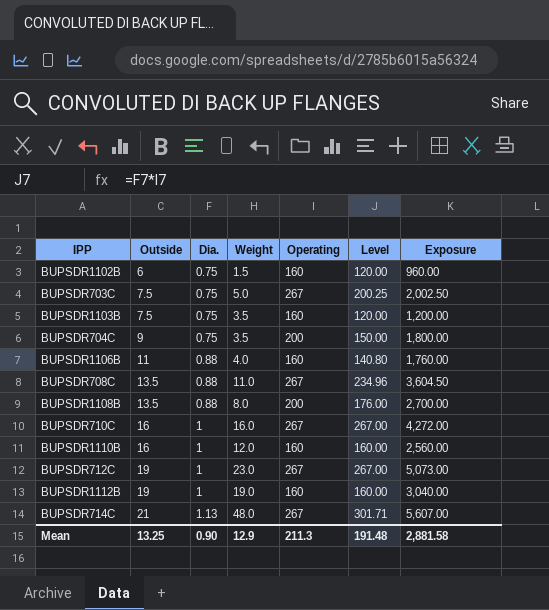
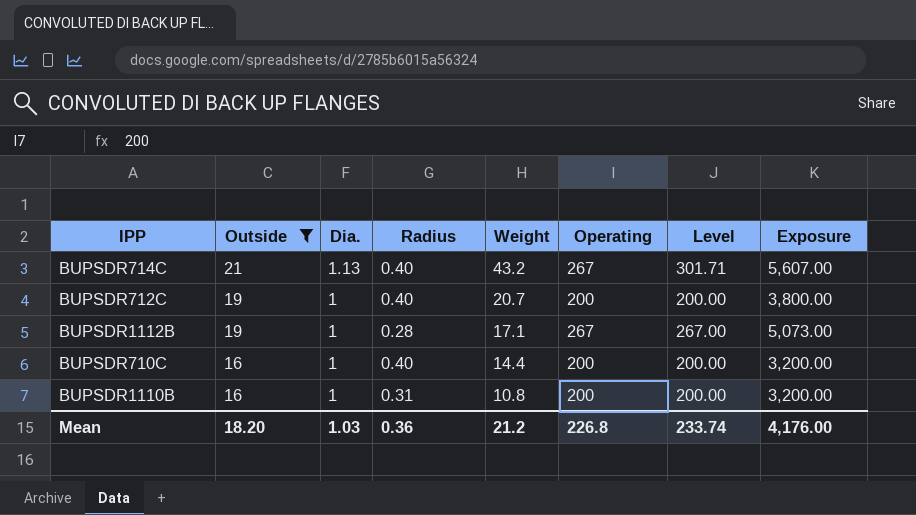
filter: none -> Outside >= 16
row order: Outside ascending -> Outside descending
column Radius | position: none -> 4
BUPSDR714C | Weight: 48.0 -> 43.2
BUPSDR712C | Weight: 23.0 -> 20.7
BUPSDR712C | Operating: 267 -> 200
BUPSDR712C | Level: 267.00 -> 200.00
BUPSDR712C | Exposure: 5,073.00 -> 3,800.00
BUPSDR1112B | Weight: 19.0 -> 17.1
BUPSDR1112B | Operating: 160 -> 267
BUPSDR1112B | Level: 160.00 -> 267.00
BUPSDR1112B | Exposure: 3,040.00 -> 5,073.00
BUPSDR710C | Weight: 16.0 -> 14.4
BUPSDR710C | Operating: 267 -> 200
BUPSDR710C | Level: 267.00 -> 200.00
BUPSDR710C | Exposure: 4,272.00 -> 3,200.00
BUPSDR1110B | Weight: 12.0 -> 10.8
BUPSDR1110B | Operating: 160 -> 200
BUPSDR1110B | Level: 160.00 -> 200.00
BUPSDR1110B | Exposure: 2,560.00 -> 3,200.00
Mean | Outside: 13.25 -> 18.20
Mean | Dia.: 0.90 -> 1.03
Mean | Weight: 12.9 -> 21.2
Mean | Operating: 211.3 -> 226.8
Mean | Level: 191.48 -> 233.74
Mean | Exposure: 2,881.58 -> 4,176.00

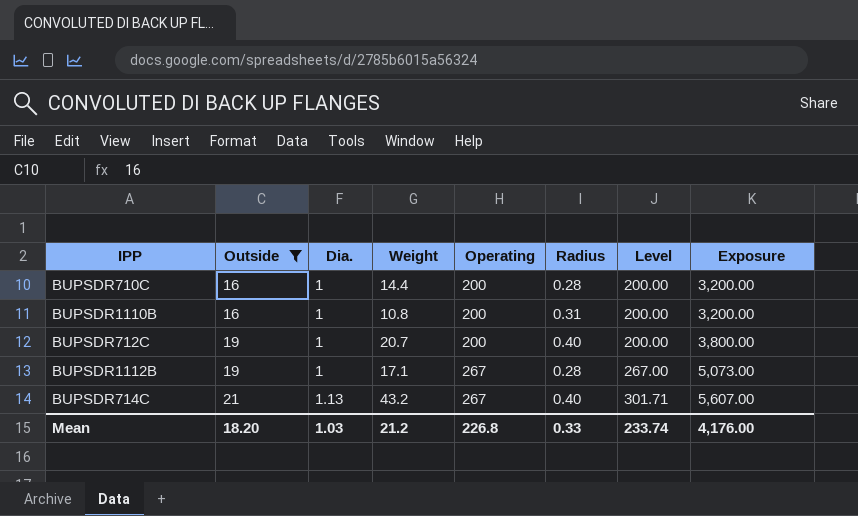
row order: Outside descending -> Outside ascending
column Radius | position: 4 -> 6
BUPSDR710C | Radius: 0.40 -> 0.28
Mean | Radius: 0.36 -> 0.33

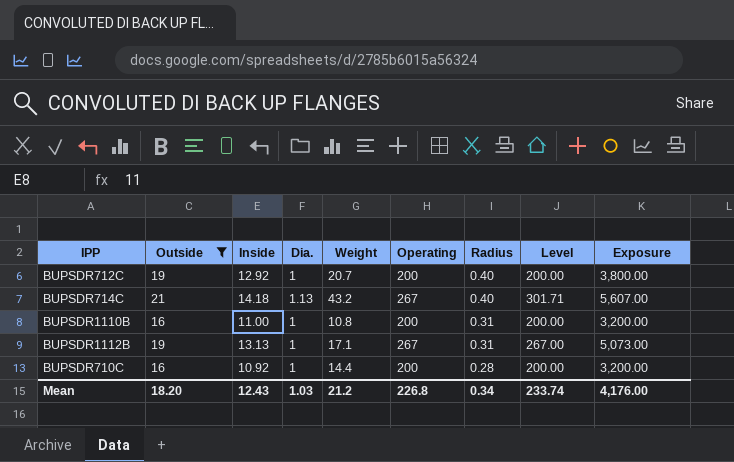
row order: Outside ascending -> Radius descending
column Inside | position: none -> 3
BUPSDR1112B | Radius: 0.28 -> 0.31
Mean | Radius: 0.33 -> 0.34

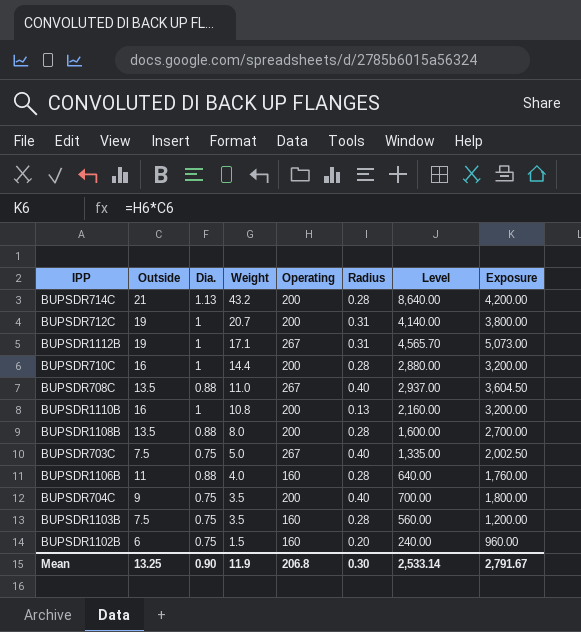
filter: Outside >= 16 -> none
row order: Radius descending -> Weight descending
column Inside | position: 3 -> none
column Level | formula: [Dia.] * [Operating] -> [Weight] * [Operating]
BUPSDR714C | Operating: 267 -> 200
BUPSDR714C | Radius: 0.40 -> 0.28
BUPSDR714C | Exposure: 5,607.00 -> 4,200.00
BUPSDR712C | Radius: 0.40 -> 0.31
BUPSDR1110B | Radius: 0.31 -> 0.13
Mean | Outside: 18.20 -> 13.25
Mean | Dia.: 1.03 -> 0.90
Mean | Weight: 21.2 -> 11.9
Mean | Operating: 226.8 -> 206.8
Mean | Radius: 0.34 -> 0.30
Mean | Level: 233.74 -> 2,533.14
Mean | Exposure: 4,176.00 -> 2,791.67

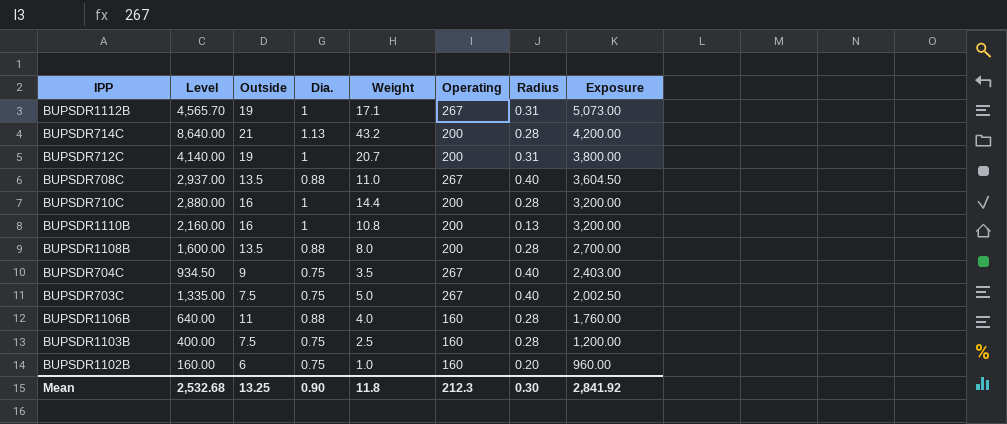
row order: Weight descending -> Exposure descending
column Level | position: 7 -> 2
BUPSDR704C | Level: 700.00 -> 934.50
BUPSDR704C | Operating: 200 -> 267
BUPSDR704C | Exposure: 1,800.00 -> 2,403.00
BUPSDR1103B | Level: 560.00 -> 400.00
BUPSDR1103B | Weight: 3.5 -> 2.5
BUPSDR1102B | Level: 240.00 -> 160.00
BUPSDR1102B | Weight: 1.5 -> 1.0
Mean | Level: 2,533.14 -> 2,532.68
Mean | Weight: 11.9 -> 11.8
Mean | Operating: 206.8 -> 212.3
Mean | Exposure: 2,791.67 -> 2,841.92

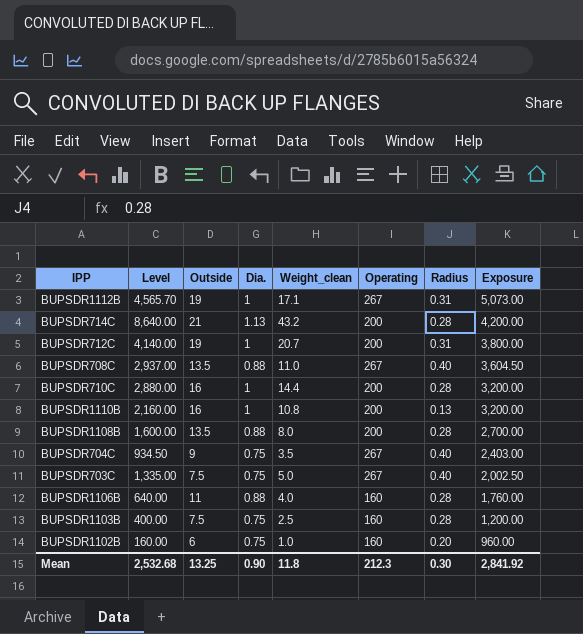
column name: Weight -> Weight_clean

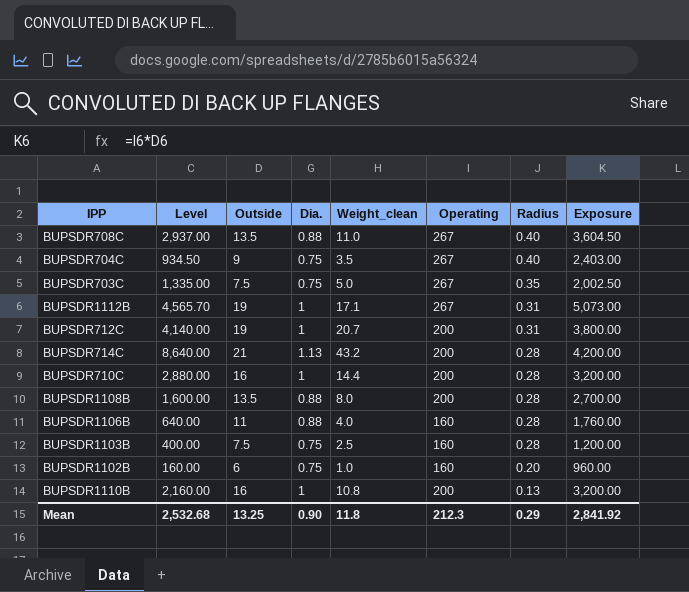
row order: Exposure descending -> Radius descending
BUPSDR703C | Radius: 0.40 -> 0.35
Mean | Radius: 0.30 -> 0.29

